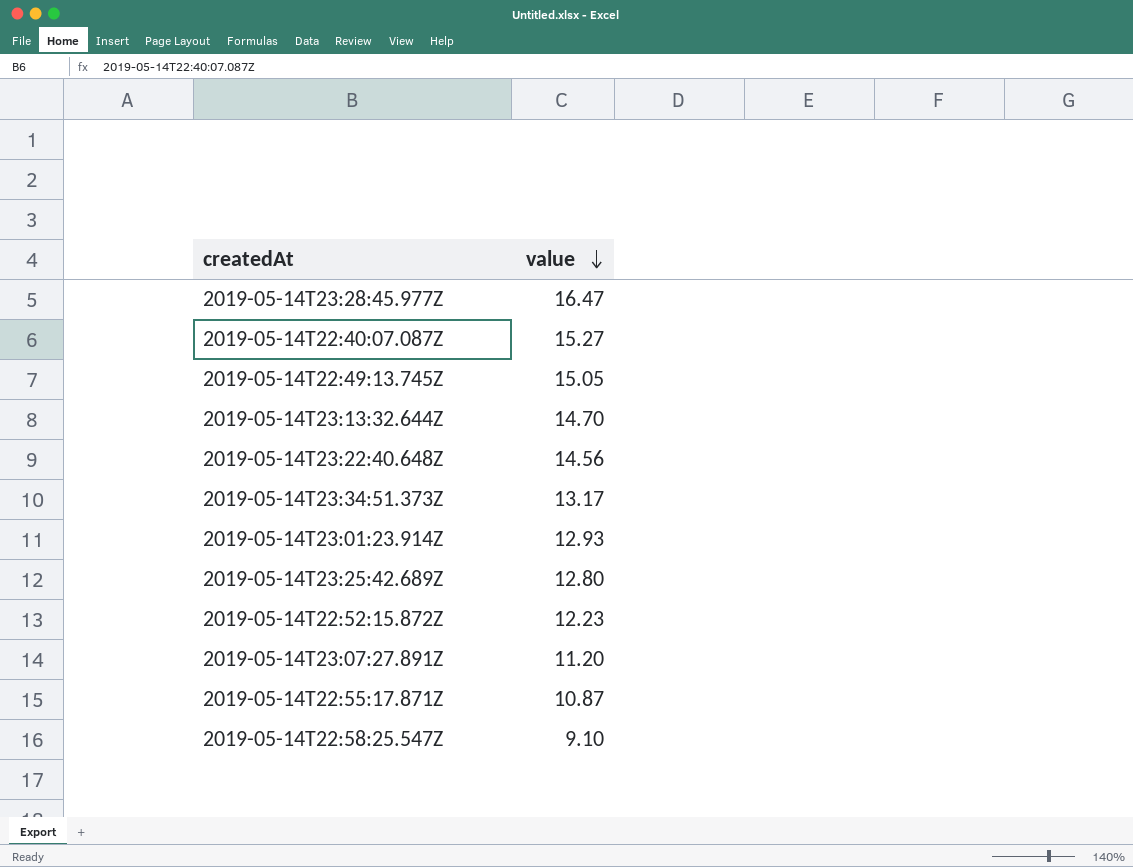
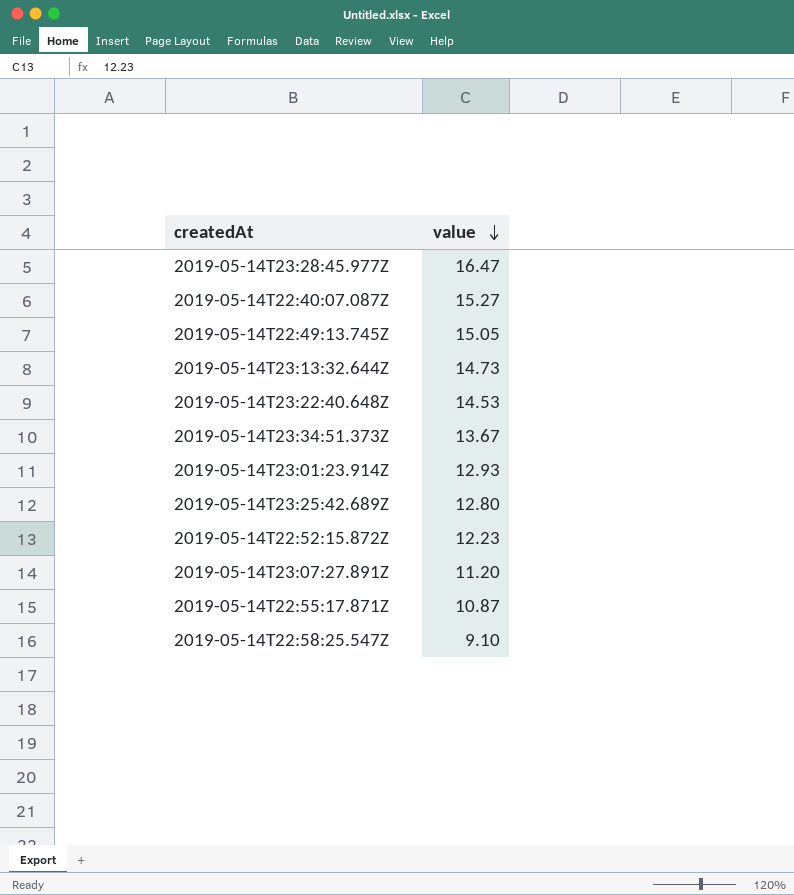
2019-05-14T23:13:32.644Z | value: 14.70 -> 14.73
2019-05-14T23:22:40.648Z | value: 14.56 -> 14.53
2019-05-14T23:34:51.373Z | value: 13.17 -> 13.67

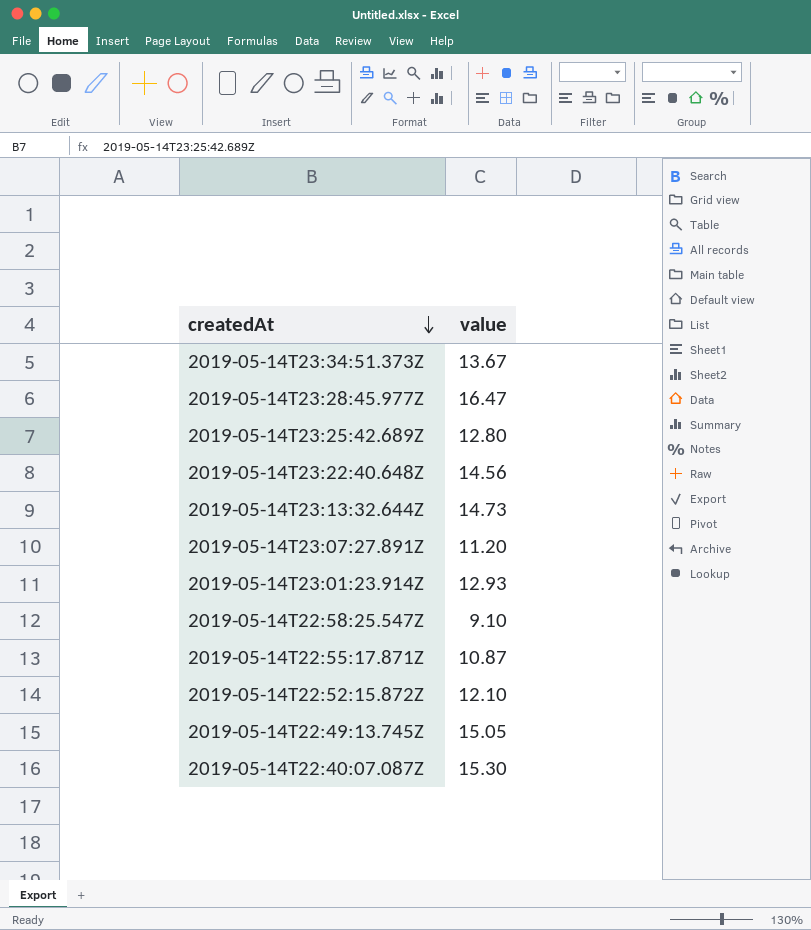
row order: value descending -> createdAt descending
2019-05-14T23:22:40.648Z | value: 14.53 -> 14.56
2019-05-14T22:52:15.872Z | value: 12.23 -> 12.10
2019-05-14T22:40:07.087Z | value: 15.27 -> 15.30

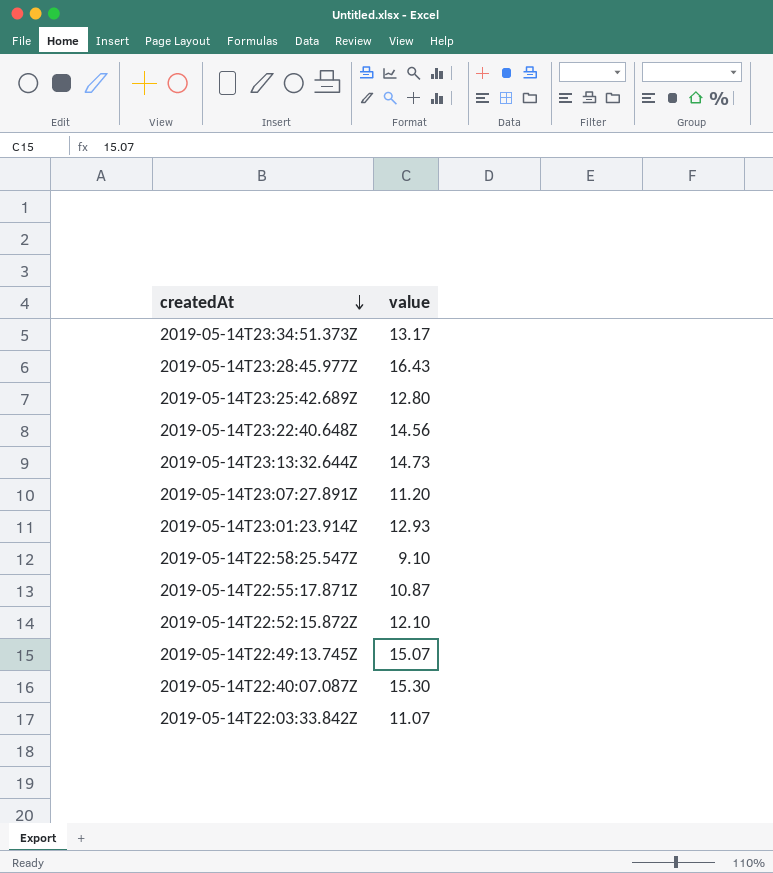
2019-05-14T23:34:51.373Z | value: 13.67 -> 13.17
2019-05-14T23:28:45.977Z | value: 16.47 -> 16.43
2019-05-14T22:49:13.745Z | value: 15.05 -> 15.07
row 2019-05-14T22:03:33.842Z: none -> 11.07

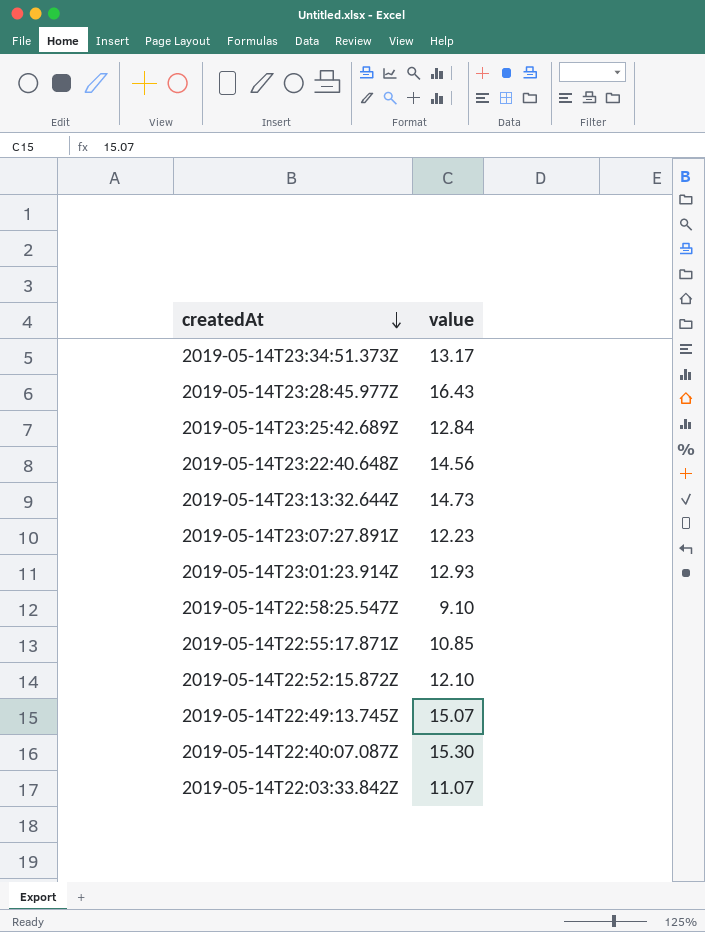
2019-05-14T23:25:42.689Z | value: 12.80 -> 12.84
2019-05-14T23:07:27.891Z | value: 11.20 -> 12.23
2019-05-14T22:55:17.871Z | value: 10.87 -> 10.85

